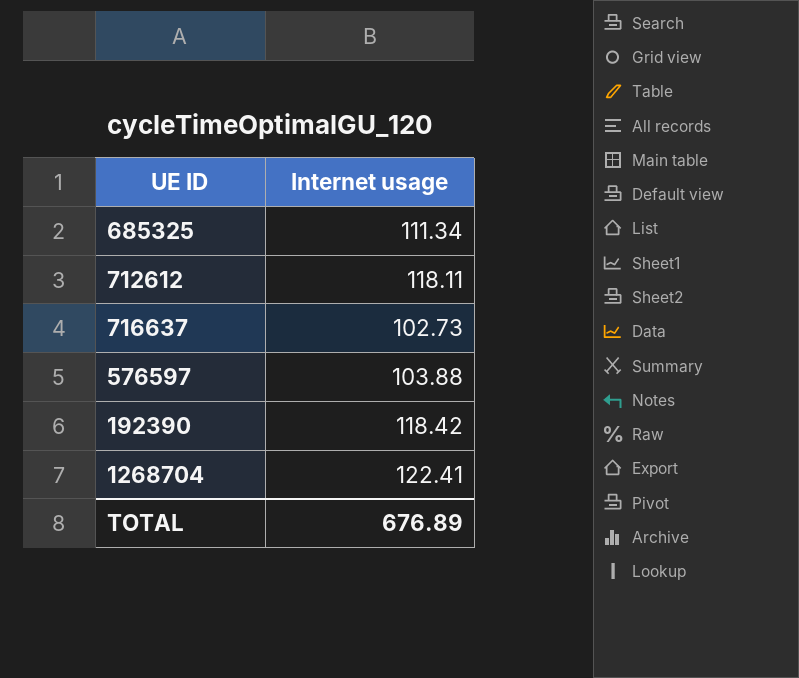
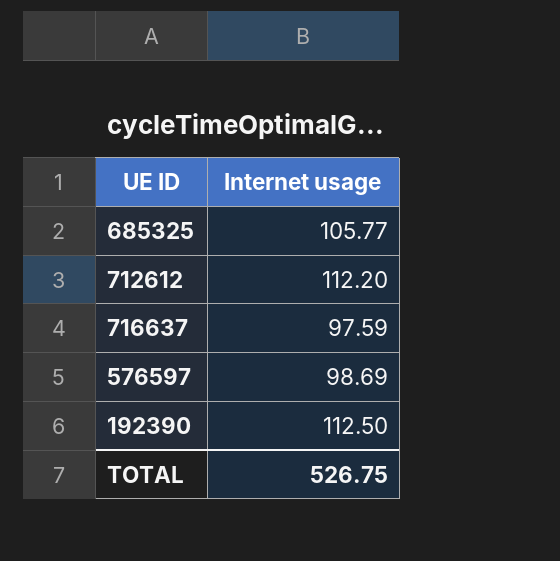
row 1268704: 122.41 -> none
685325 | Internet usage: 111.34 -> 105.77
712612 | Internet usage: 118.11 -> 112.20
716637 | Internet usage: 102.73 -> 97.59
576597 | Internet usage: 103.88 -> 98.69
192390 | Internet usage: 118.42 -> 112.50
TOTAL | Internet usage: 676.89 -> 526.75

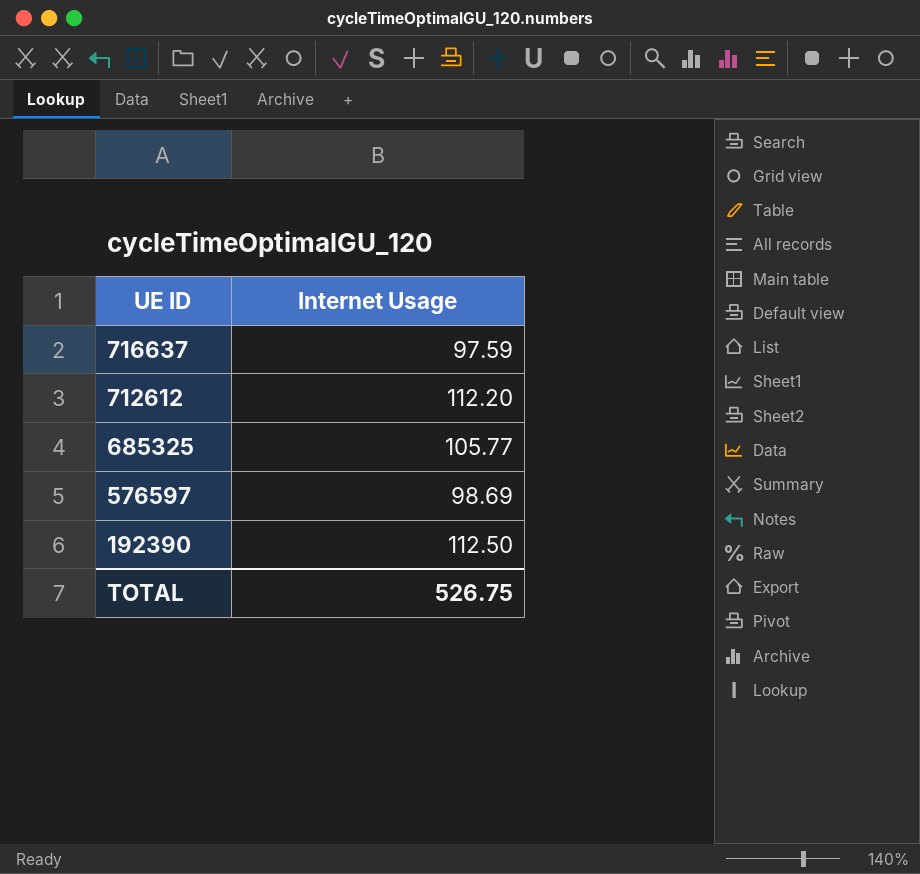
row order: none -> UE ID descending
column name: Internet usage -> Internet Usage

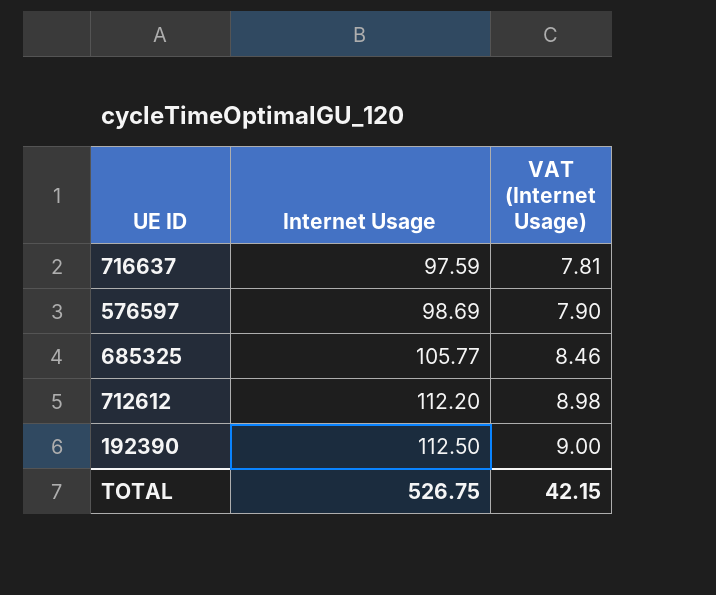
row order: UE ID descending -> Internet Usage ascending
column VAT (Internet Usage) | formula: none -> [Internet Usage] * 0.08

